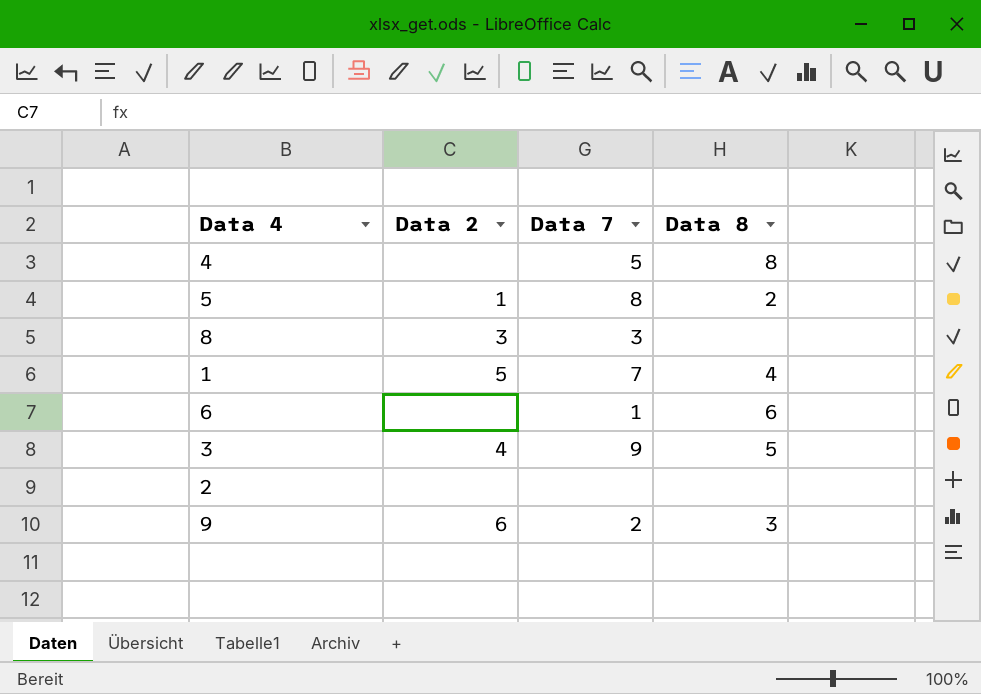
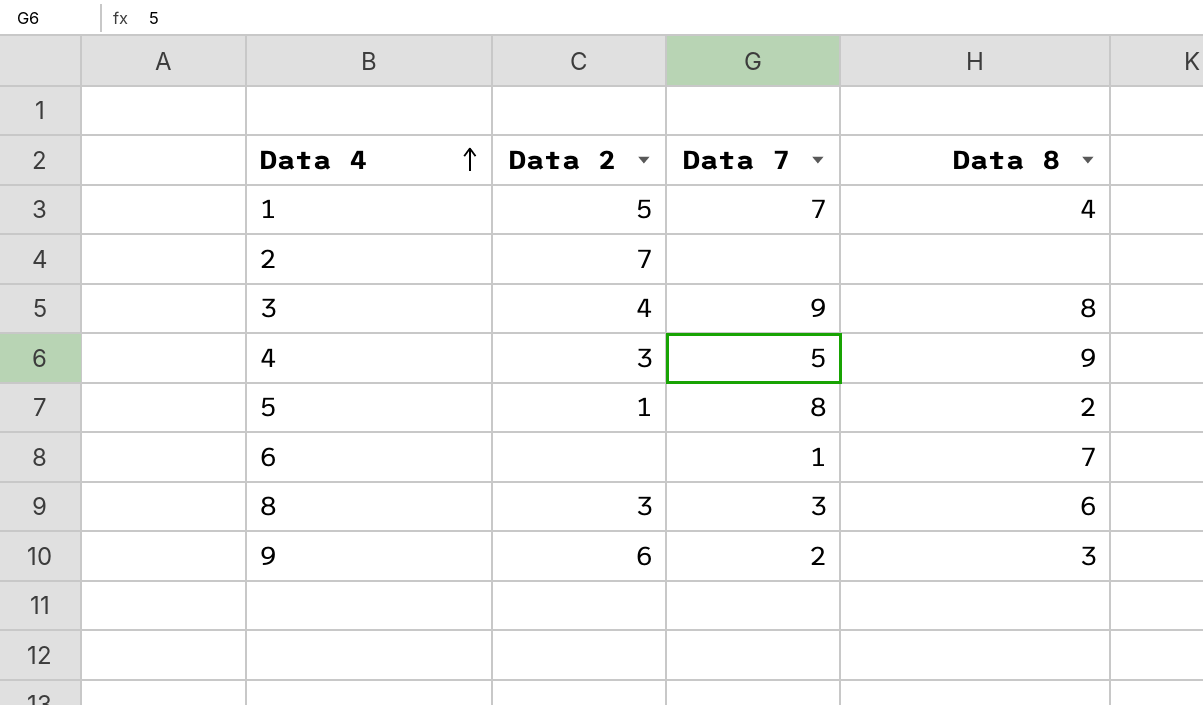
row order: none -> Data 4 ascending
2 | Data 2: none -> 7
3 | Data 8: 5 -> 8
4 | Data 2: none -> 3
4 | Data 8: 8 -> 9
6 | Data 8: 6 -> 7
8 | Data 8: none -> 6

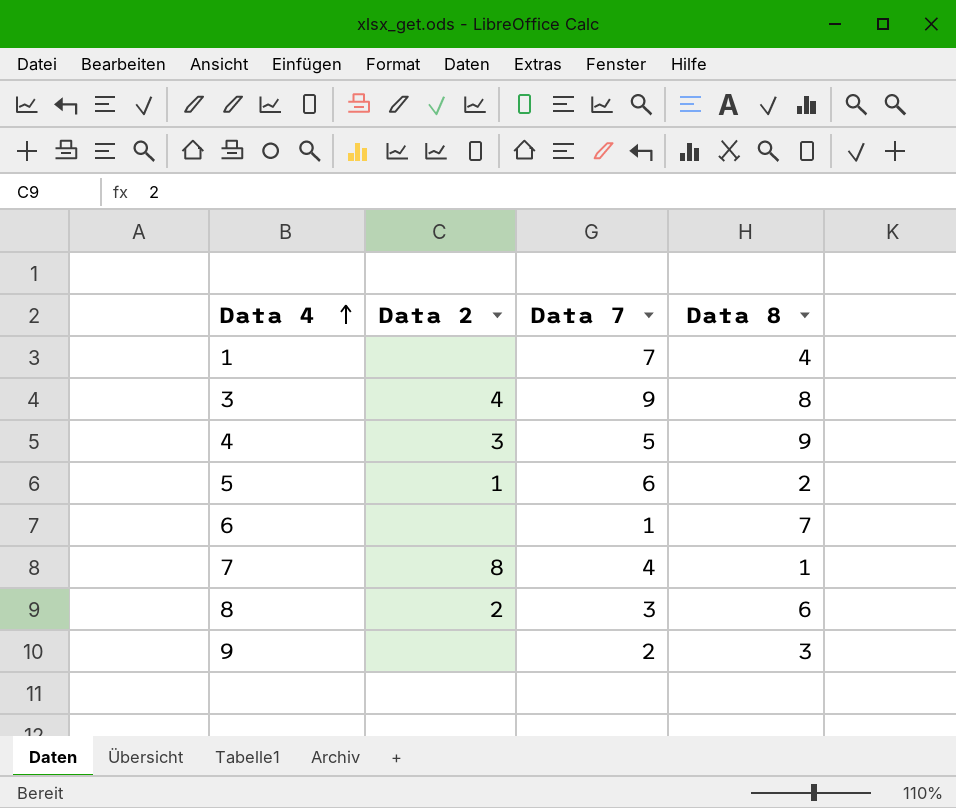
row 2: 7 | none | none -> none
1 | Data 2: 5 -> none
5 | Data 7: 8 -> 6
row 7: none -> 8 | 4 | 1
8 | Data 2: 3 -> 2
9 | Data 2: 6 -> none

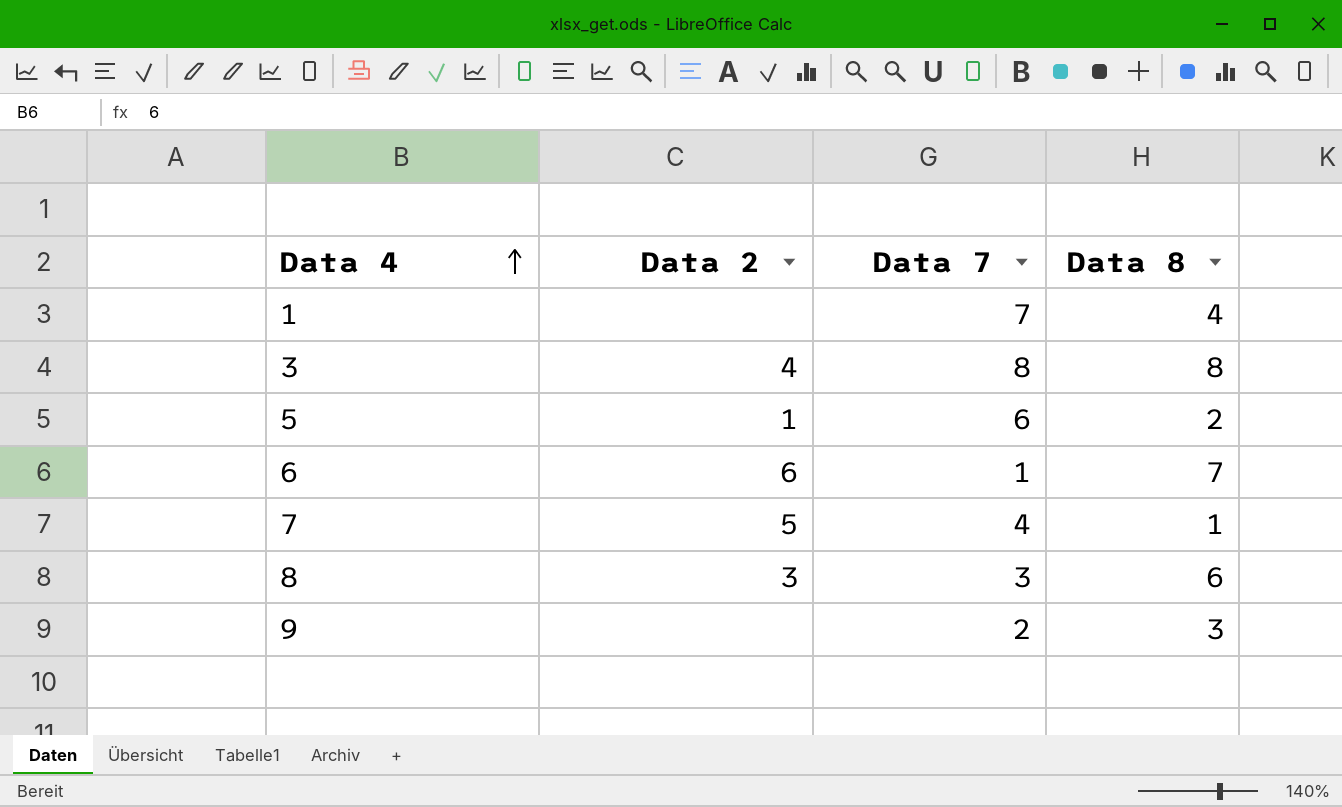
row 4: 3 | 5 | 9 -> none
3 | Data 7: 9 -> 8
6 | Data 2: none -> 6
7 | Data 2: 8 -> 5
8 | Data 2: 2 -> 3

